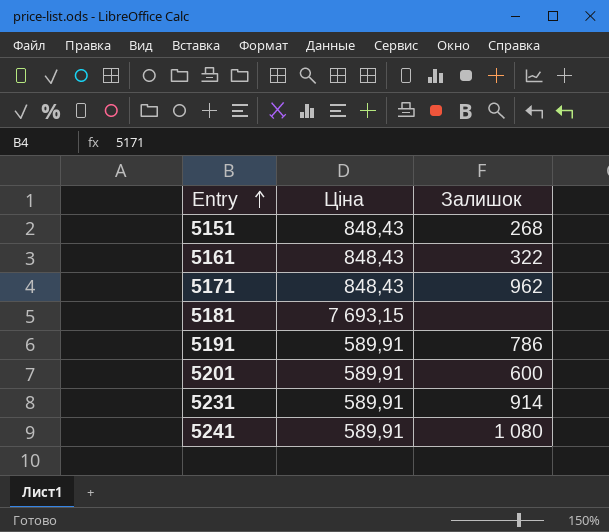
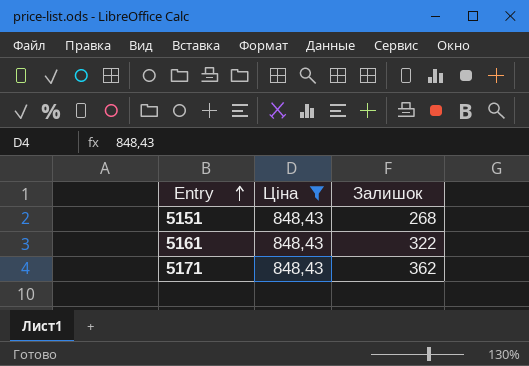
filter: none -> Ціна = 848,43
5171 | Залишок: 962 -> 362

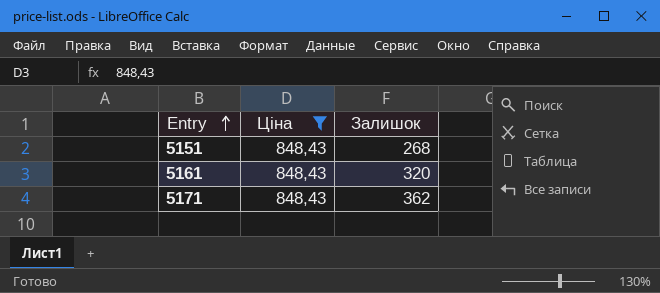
5161 | Залишок: 322 -> 320

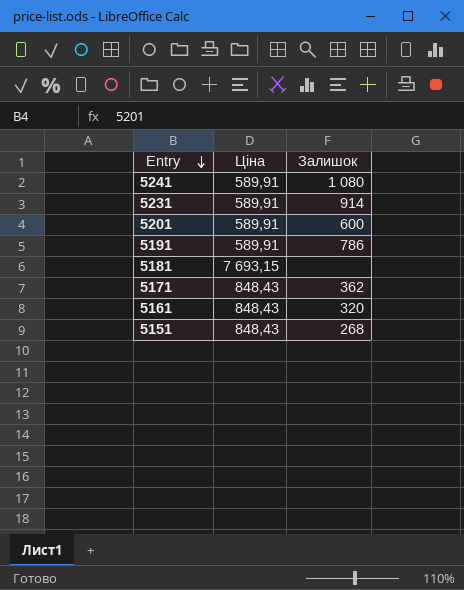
filter: Ціна = 848,43 -> none
row order: Entry ascending -> Entry descending

